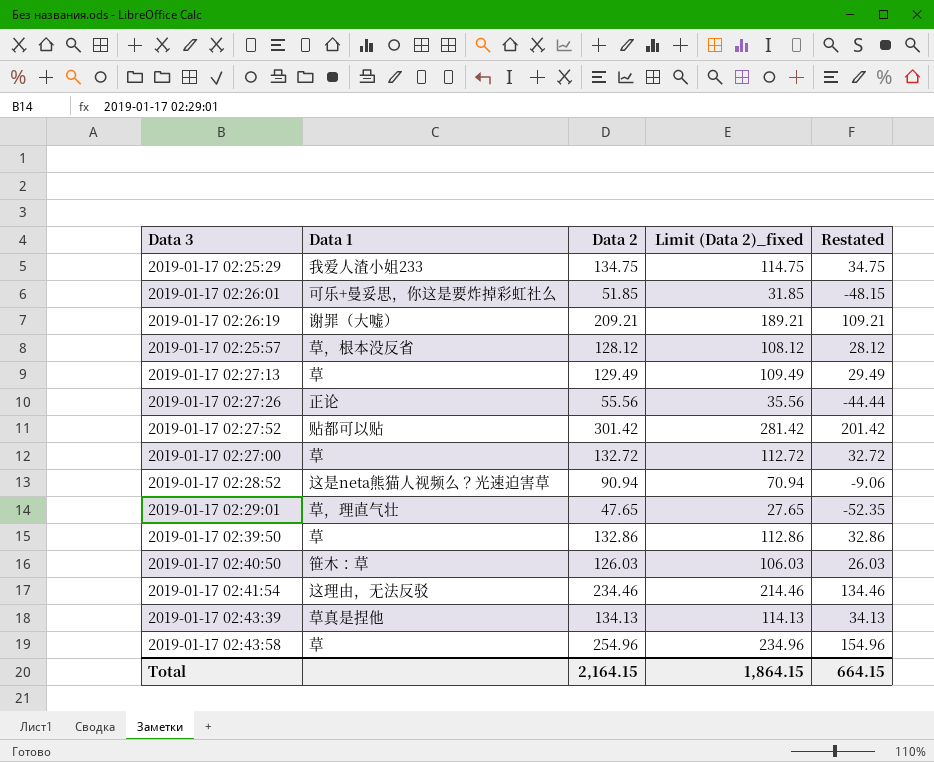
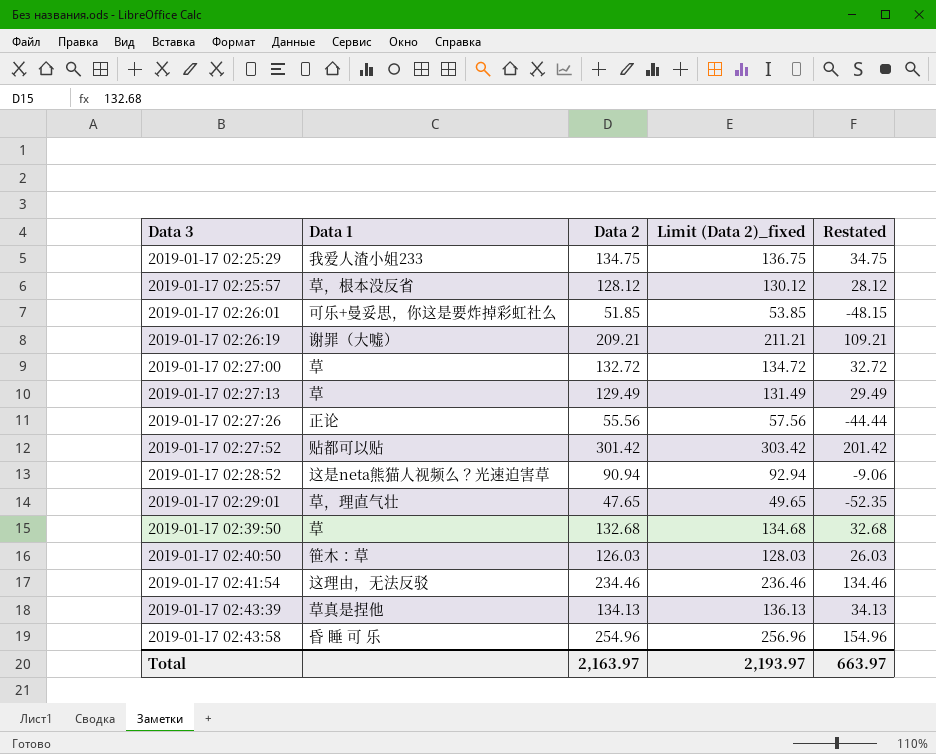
row order: none -> Data 3 ascending
column Limit (Data 2)_fixed | formula: [Data 2] - 20 -> [Data 2] + 2
2019-01-17 02:39:50 | Data 2: 132.86 -> 132.68
2019-01-17 02:39:50 | Restated: 32.86 -> 32.68
2019-01-17 02:43:58 | Data 1: 草 -> 昏 睡 可 乐
Total | Data 2: 2,164.15 -> 2,163.97
Total | Limit (Data 2)_fixed: 1,864.15 -> 2,193.97
Total | Restated: 664.15 -> 663.97

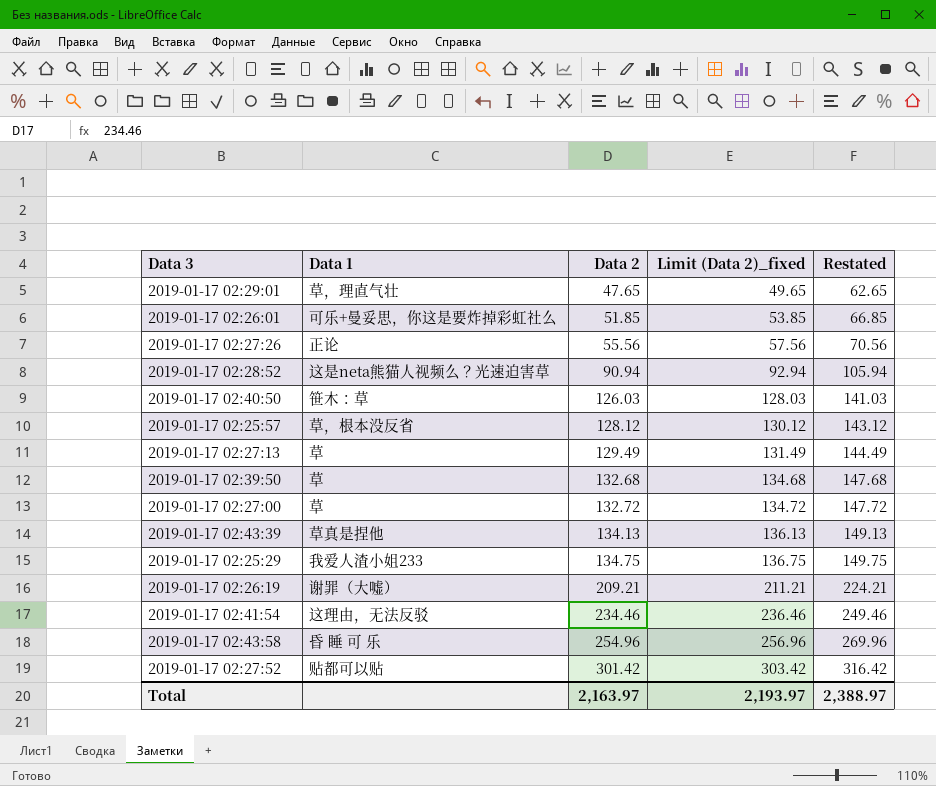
row order: Data 3 ascending -> Data 2 ascending
column Restated | formula: [Data 2] - 100 -> [Data 2] + 15
Total | Restated: 663.97 -> 2,388.97

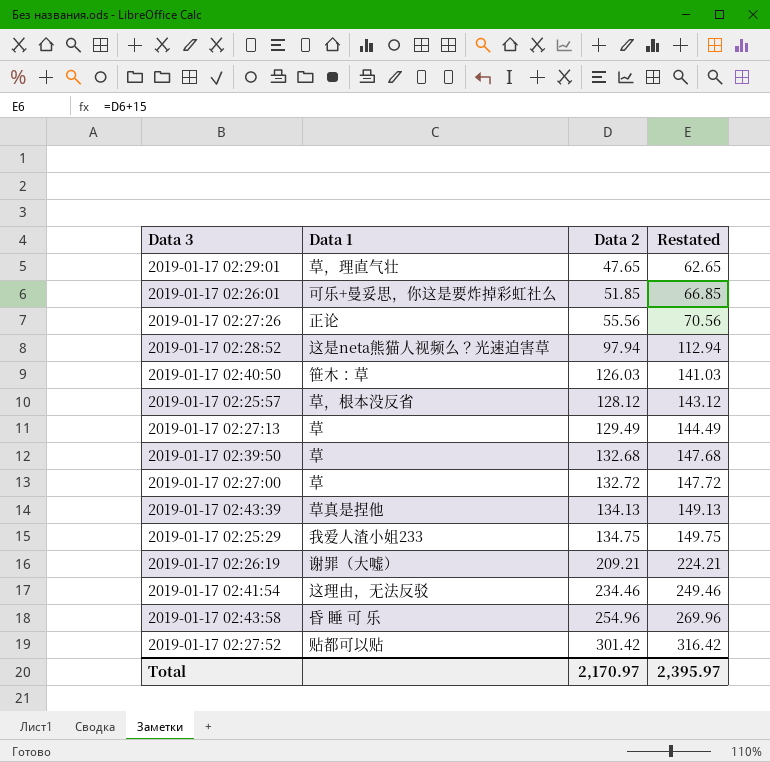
column Limit (Data 2)_fixed | formula: [Data 2] + 2 -> none
2019-01-17 02:28:52 | Data 2: 90.94 -> 97.94
2019-01-17 02:28:52 | Restated: 105.94 -> 112.94
Total | Data 2: 2,163.97 -> 2,170.97
Total | Restated: 2,388.97 -> 2,395.97

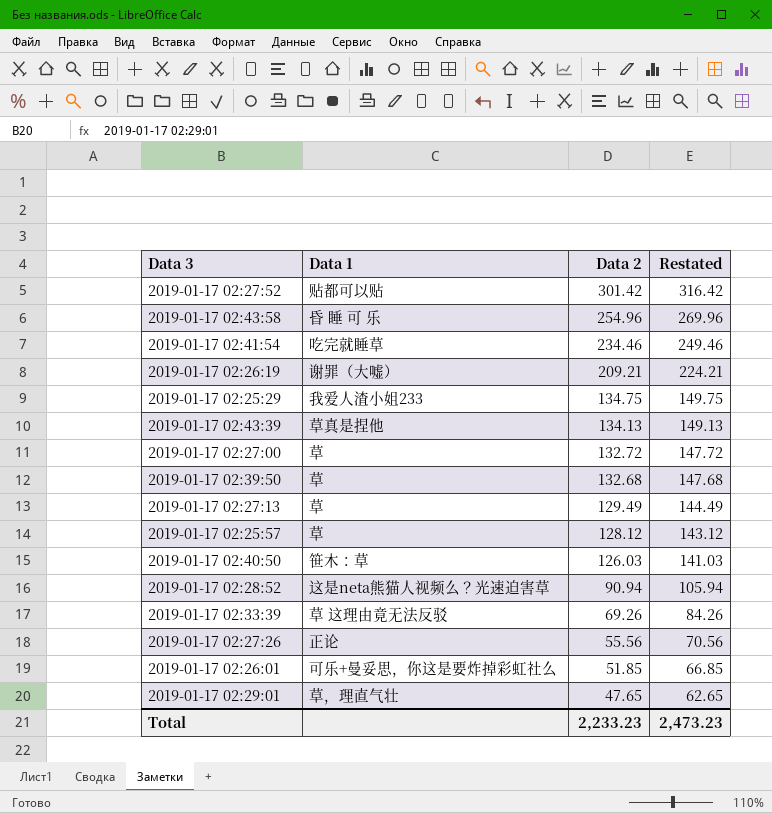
row order: Data 2 ascending -> Data 2 descending
2019-01-17 02:41:54 | Data 1: 这理由，无法反驳 -> 吃完就睡草
2019-01-17 02:25:57 | Data 1: 草，根本没反省 -> 草
2019-01-17 02:28:52 | Data 2: 97.94 -> 90.94
2019-01-17 02:28:52 | Restated: 112.94 -> 105.94
row 2019-01-17 02:33:39: none -> 草 这理由竟无法反驳 | 69.26 | 84.26
Total | Data 2: 2,170.97 -> 2,233.23
Total | Restated: 2,395.97 -> 2,473.23

